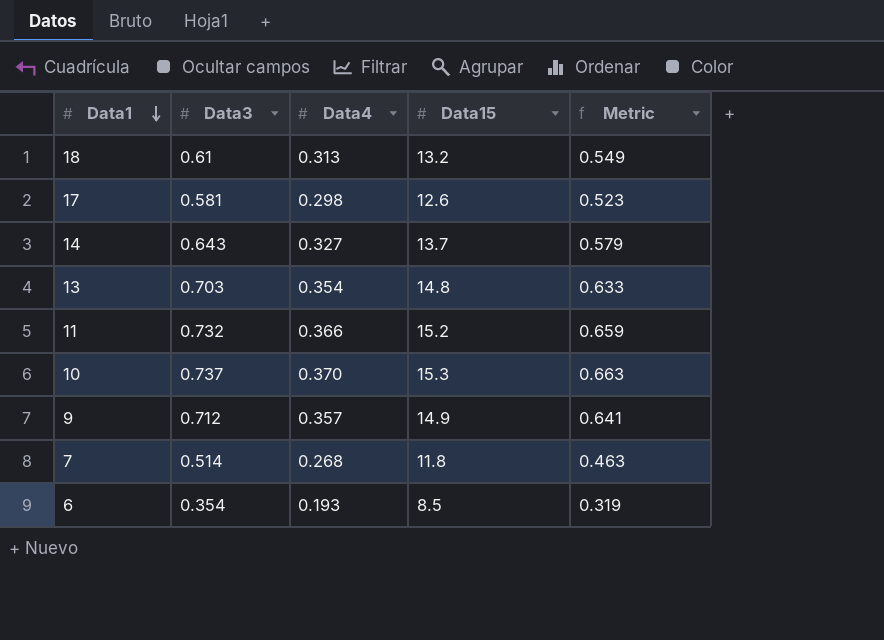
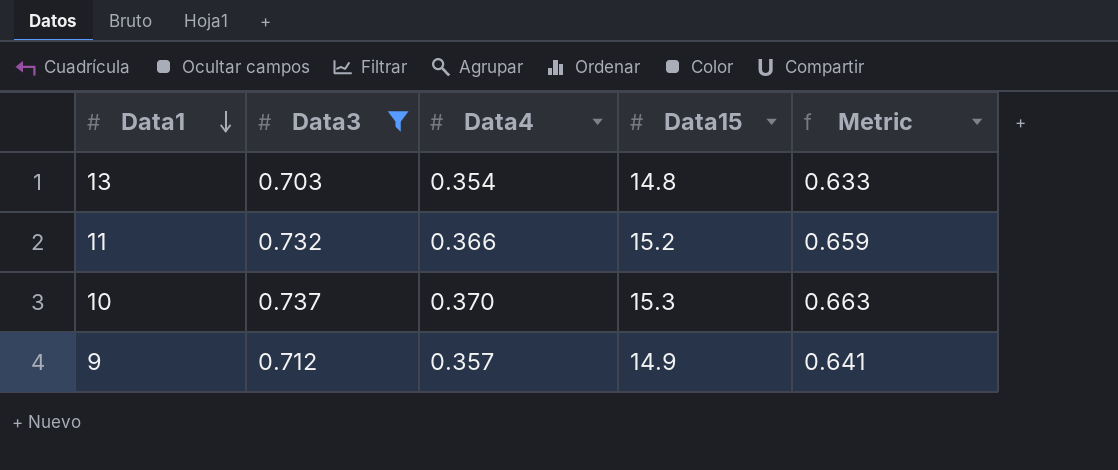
filter: none -> Data3 >= 0.703

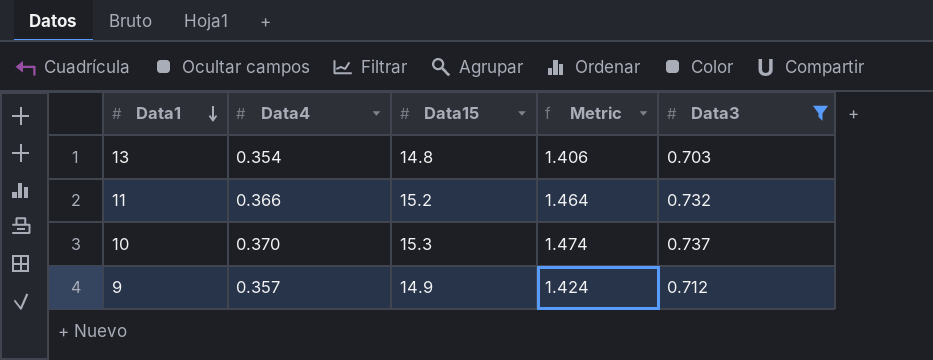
column Metric | formula: [Data3] * 0.9 -> [Data3] * 2
column Data3 | position: 2 -> 5

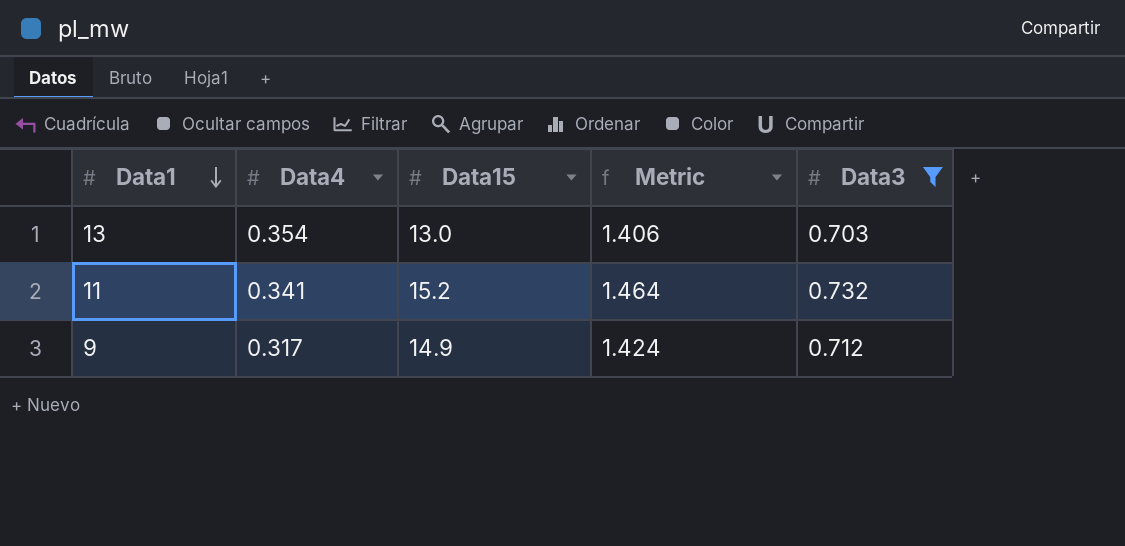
row 10: 0.370 | 15.3 | 1.474 | 0.737 -> none
13 | Data15: 14.8 -> 13.0
11 | Data4: 0.366 -> 0.341
9 | Data4: 0.357 -> 0.317

